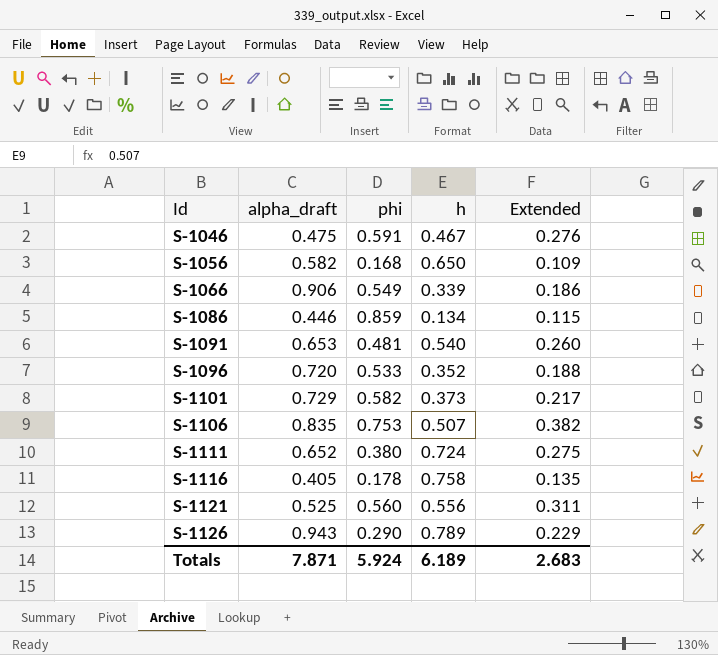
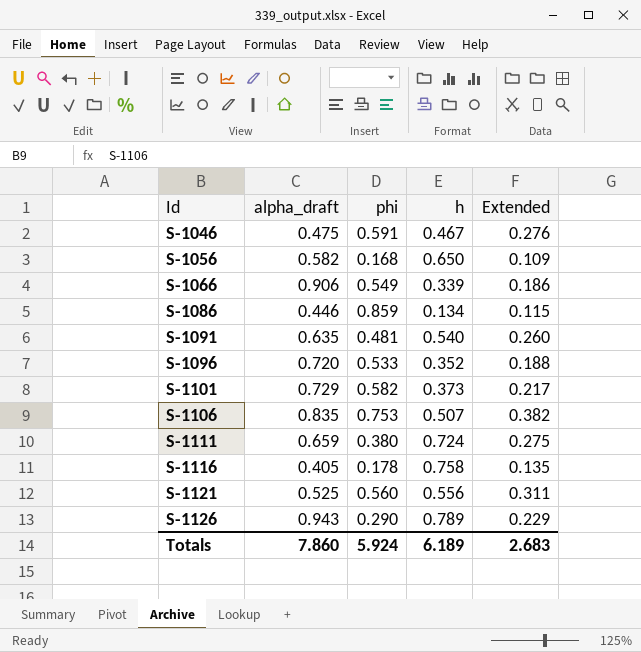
S-1091 | alpha_draft: 0.653 -> 0.635
S-1111 | alpha_draft: 0.652 -> 0.659
Totals | alpha_draft: 7.871 -> 7.860

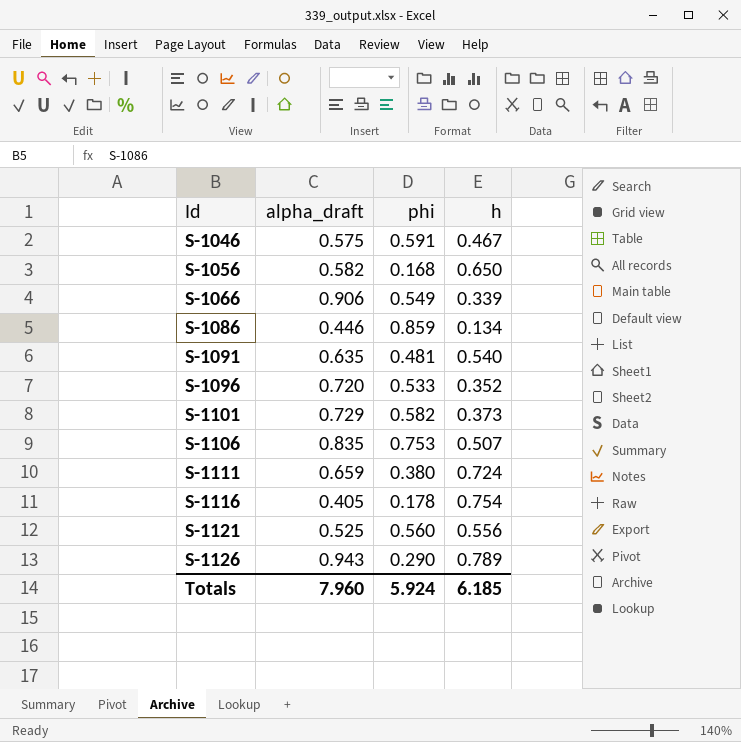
column Extended | formula: [phi] * [h] -> none
S-1046 | alpha_draft: 0.475 -> 0.575
S-1116 | h: 0.758 -> 0.754
Totals | alpha_draft: 7.860 -> 7.960
Totals | h: 6.189 -> 6.185

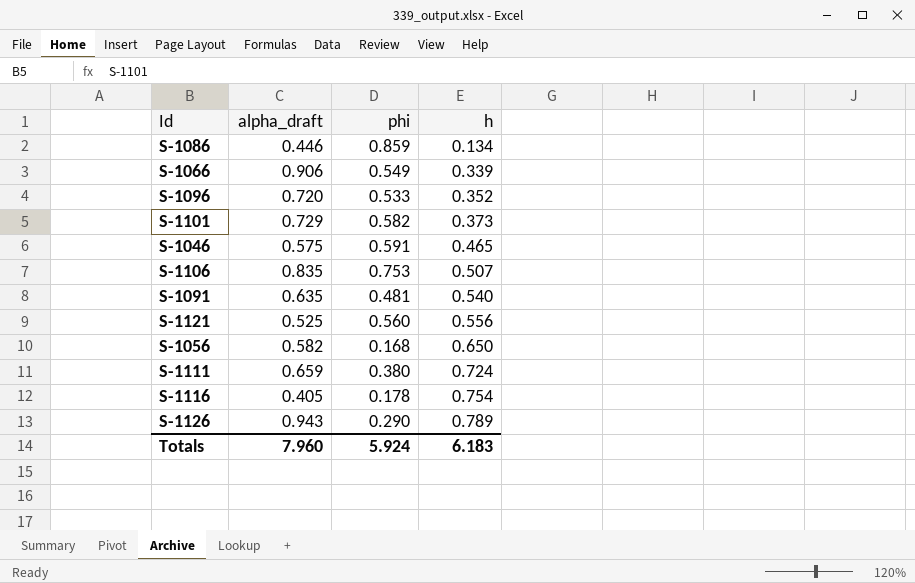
row order: Id ascending -> h ascending
S-1046 | h: 0.467 -> 0.465
Totals | h: 6.185 -> 6.183

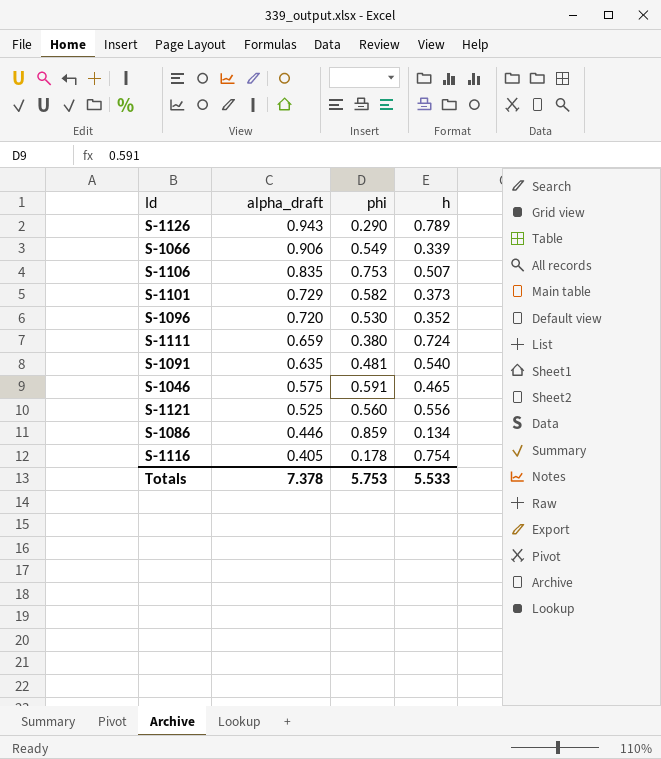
row order: h ascending -> alpha_draft descending
row S-1056: 0.582 | 0.168 | 0.650 -> none
S-1096 | phi: 0.533 -> 0.530
Totals | alpha_draft: 7.960 -> 7.378
Totals | phi: 5.924 -> 5.753
Totals | h: 6.183 -> 5.533

